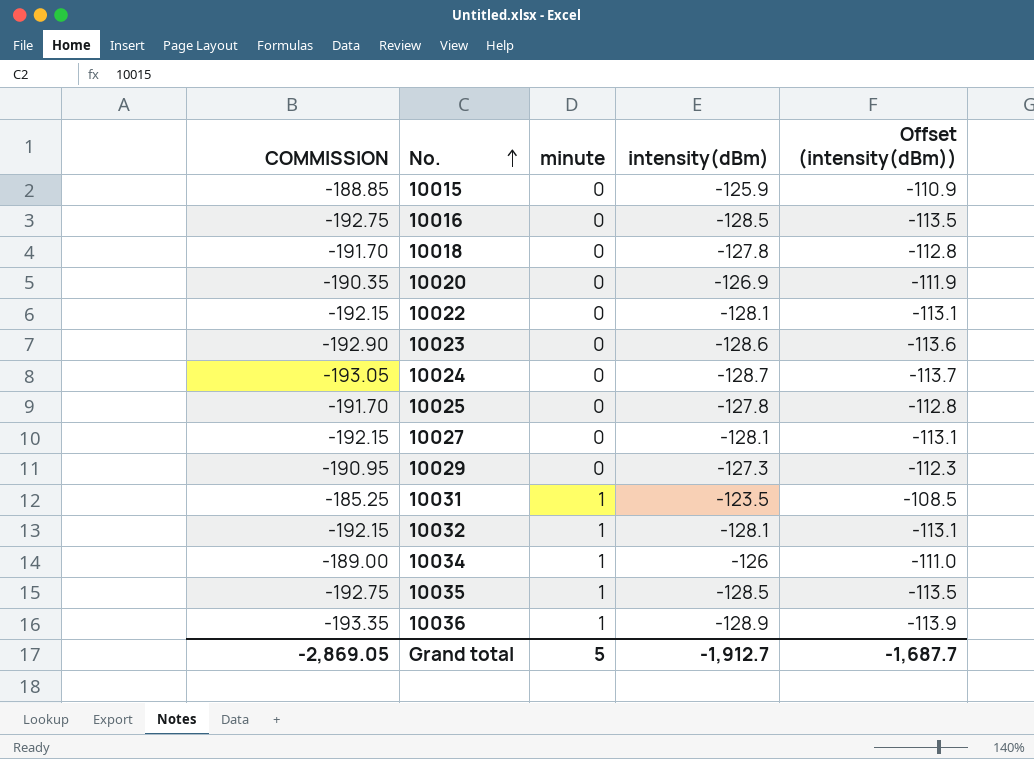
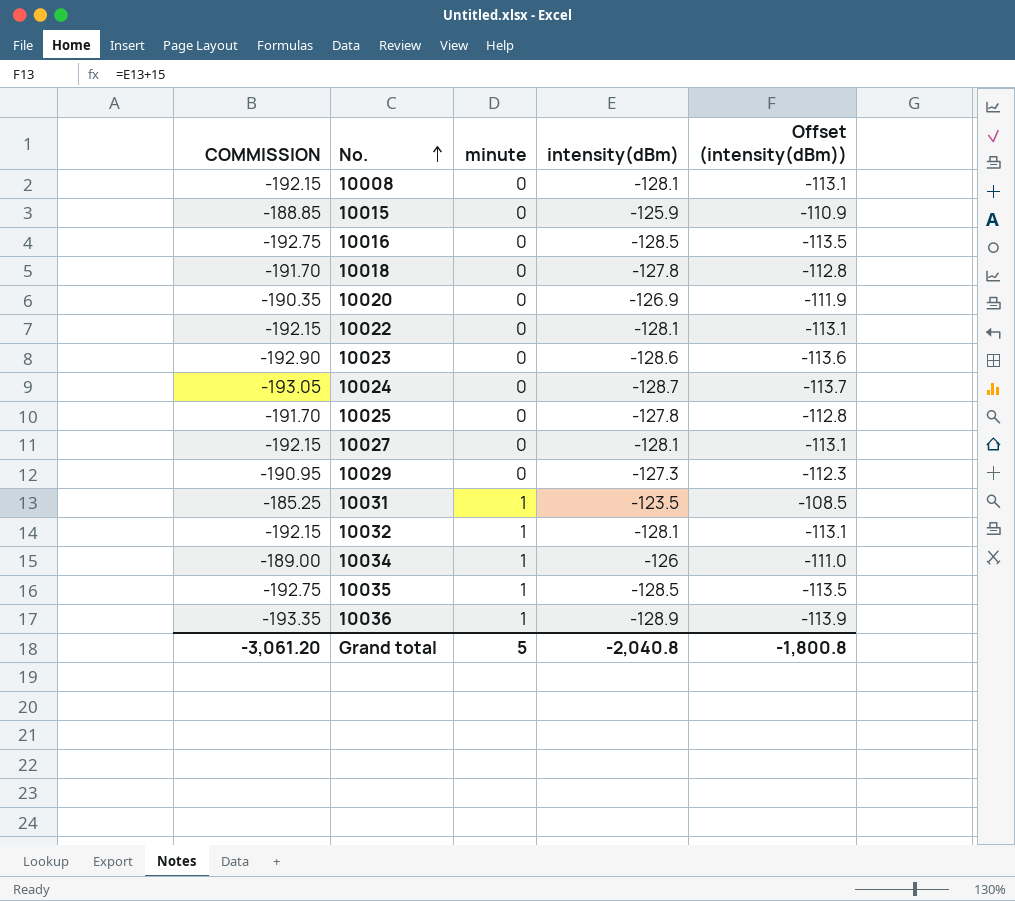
row 10008: none -> -192.15 | 0 | -128.1 | -113.1
Grand total | COMMISSION: -2,869.05 -> -3,061.20
Grand total | intensity(dBm): -1,912.7 -> -2,040.8
Grand total | Offset (intensity(dBm)): -1,687.7 -> -1,800.8

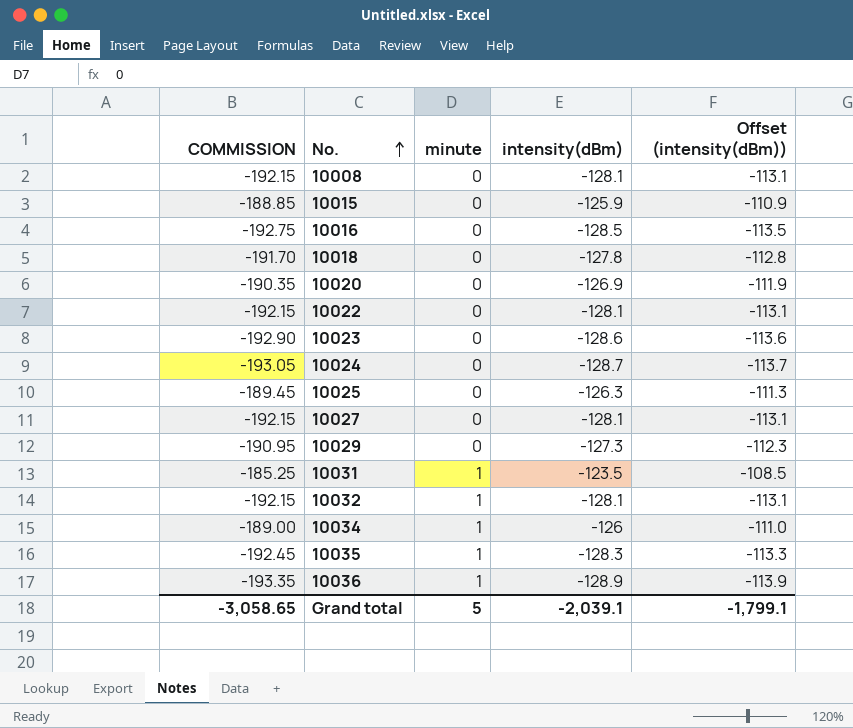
10025 | COMMISSION: -191.70 -> -189.45
10025 | intensity(dBm): -127.8 -> -126.3
10025 | Offset (intensity(dBm)): -112.8 -> -111.3
10035 | COMMISSION: -192.75 -> -192.45
10035 | intensity(dBm): -128.5 -> -128.3
10035 | Offset (intensity(dBm)): -113.5 -> -113.3
Grand total | COMMISSION: -3,061.20 -> -3,058.65
Grand total | intensity(dBm): -2,040.8 -> -2,039.1
Grand total | Offset (intensity(dBm)): -1,800.8 -> -1,799.1

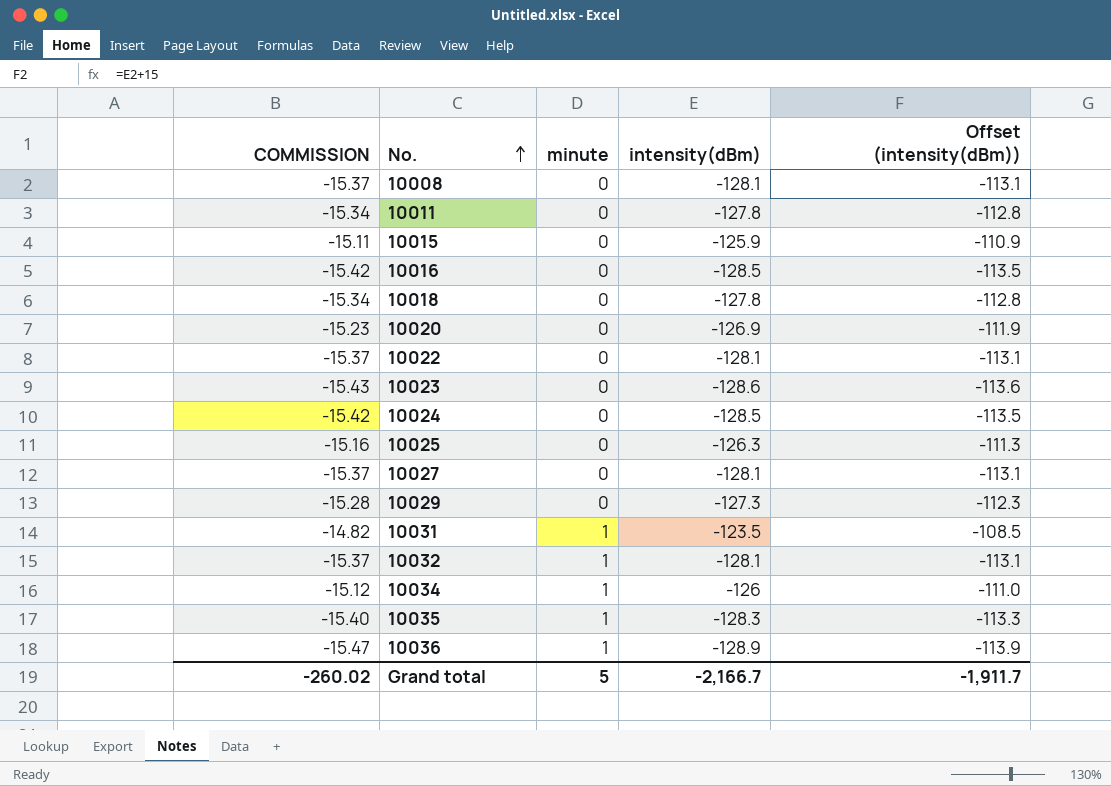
column COMMISSION | formula: [intensity(dBm)] * 1.5 -> [intensity(dBm)] * 0.12
row 10011: none -> -15.34 | 0 | -127.8 | -112.8
10024 | intensity(dBm): -128.7 -> -128.5
10024 | Offset (intensity(dBm)): -113.7 -> -113.5
Grand total | COMMISSION: -3,058.65 -> -260.02
Grand total | intensity(dBm): -2,039.1 -> -2,166.7
Grand total | Offset (intensity(dBm)): -1,799.1 -> -1,911.7

